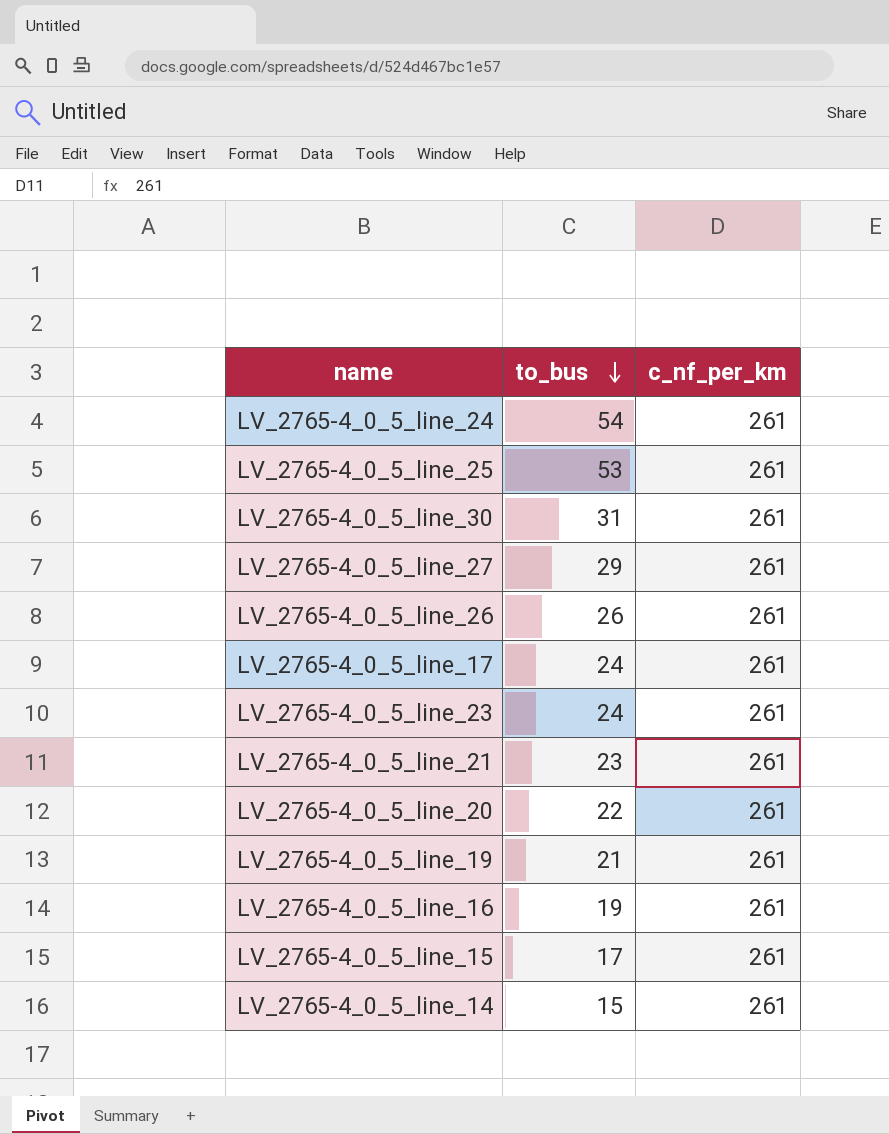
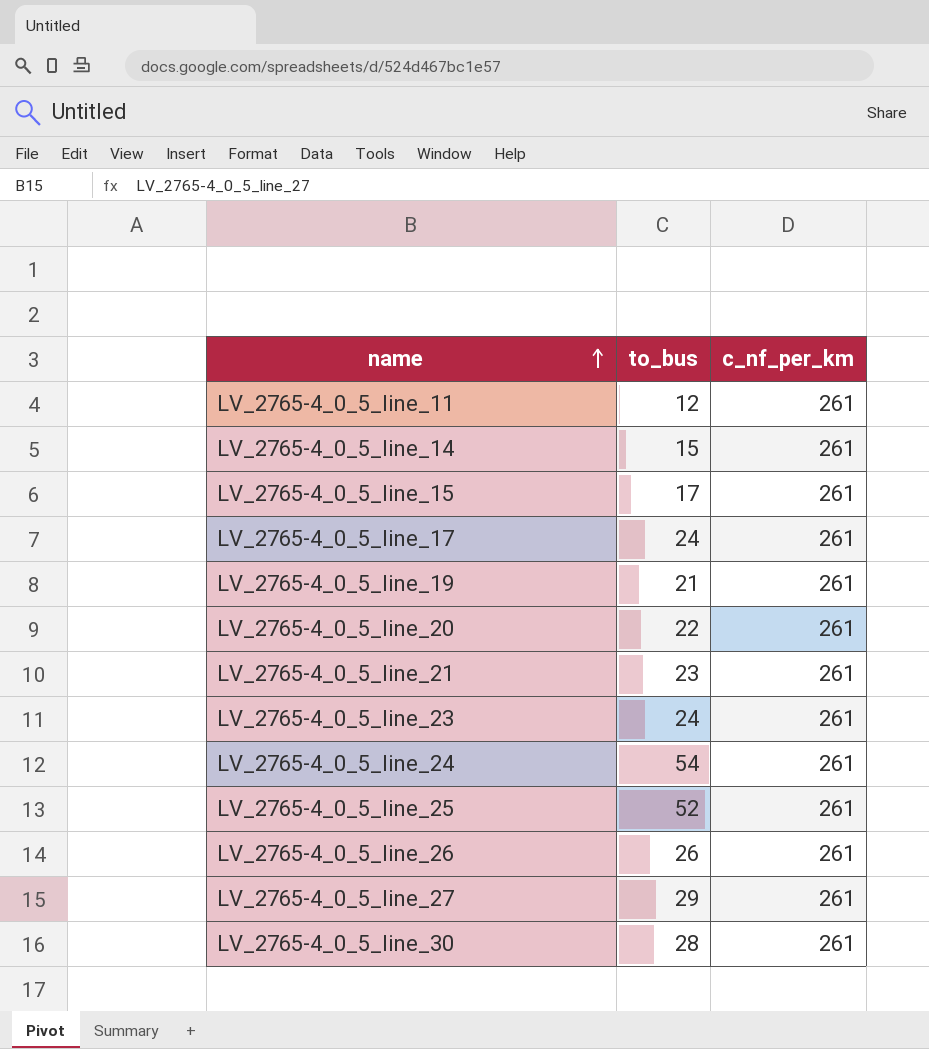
row order: to_bus descending -> name ascending
row LV_2765-4_0_5_line_16: 19 | 261 -> none
row LV_2765-4_0_5_line_11: none -> 12 | 261
LV_2765-4_0_5_line_25 | to_bus: 53 -> 52
LV_2765-4_0_5_line_30 | to_bus: 31 -> 28

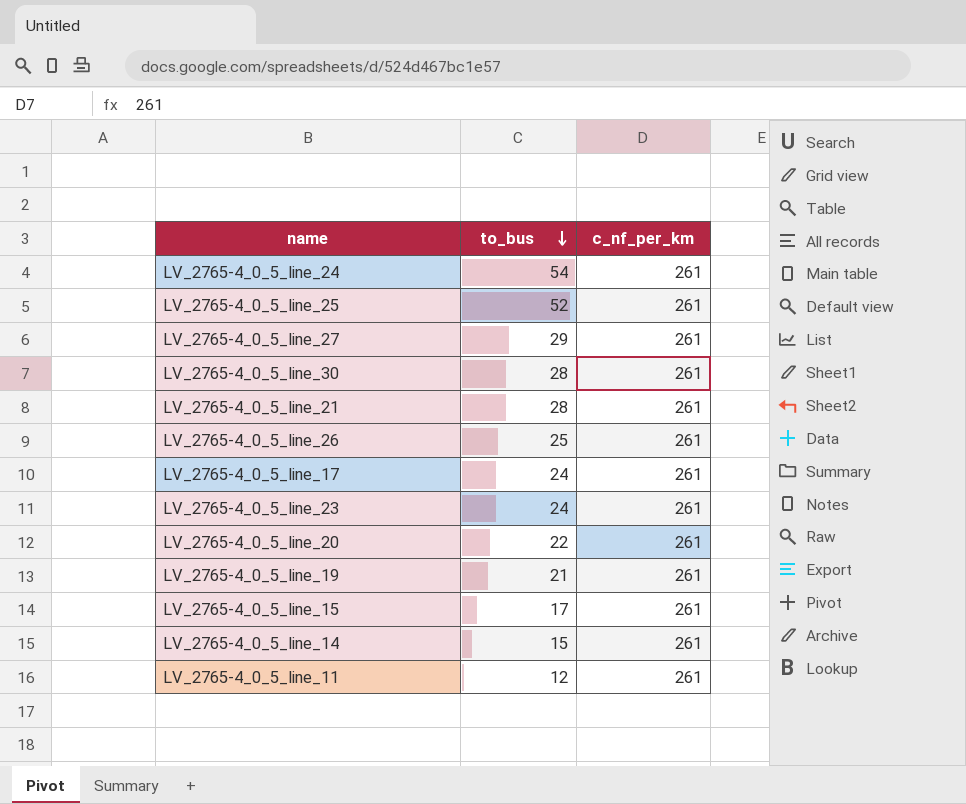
row order: name ascending -> to_bus descending
LV_2765-4_0_5_line_21 | to_bus: 23 -> 28
LV_2765-4_0_5_line_26 | to_bus: 26 -> 25

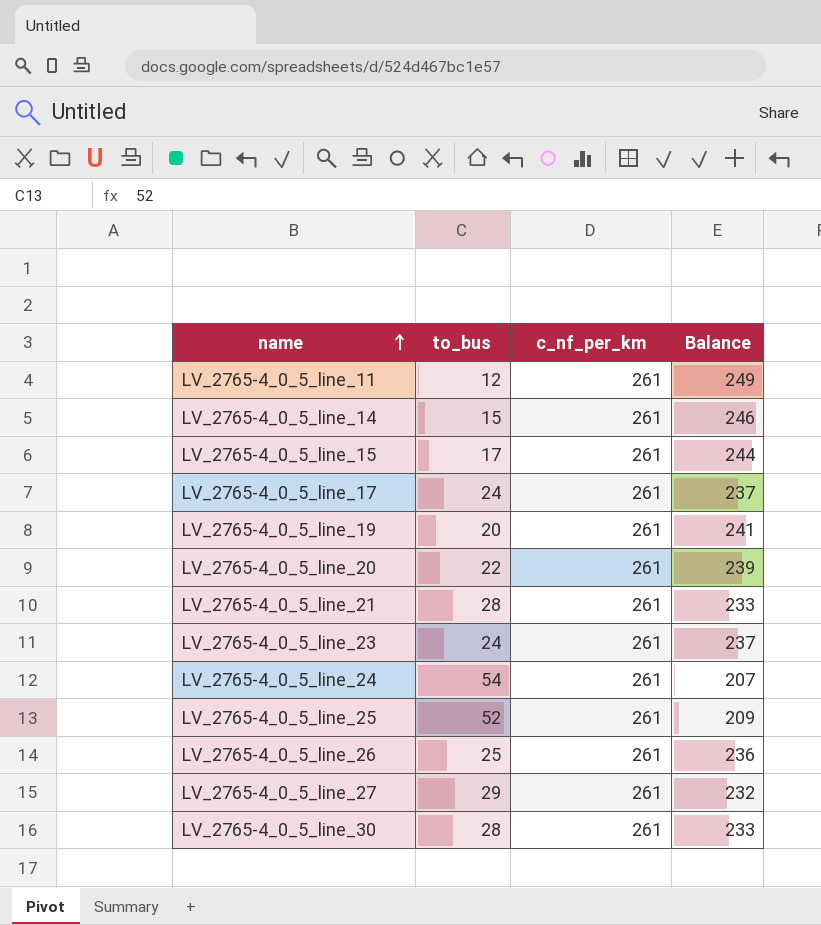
row order: to_bus descending -> name ascending
column Balance | formula: none -> [c_nf_per_km] - [to_bus]
LV_2765-4_0_5_line_19 | to_bus: 21 -> 20

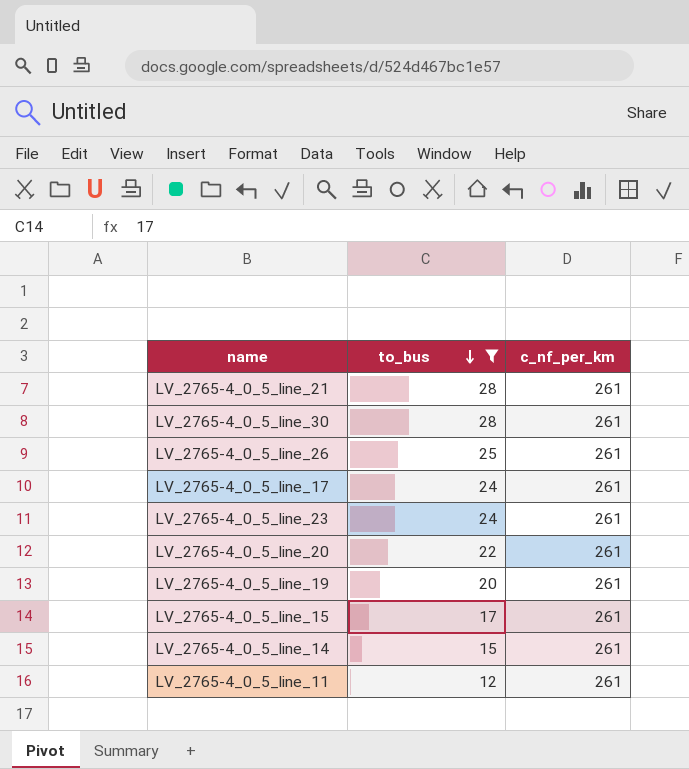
filter: none -> to_bus <= 28
row order: name ascending -> to_bus descending
column Balance | formula: [c_nf_per_km] - [to_bus] -> none

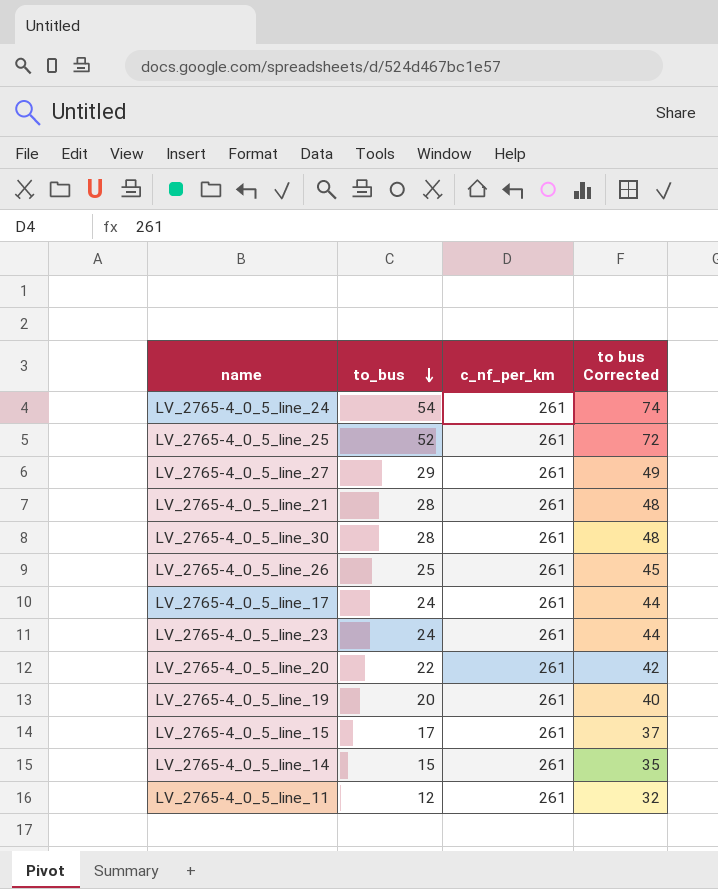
filter: to_bus <= 28 -> none
column to bus Corrected | formula: none -> [to_bus] + 20

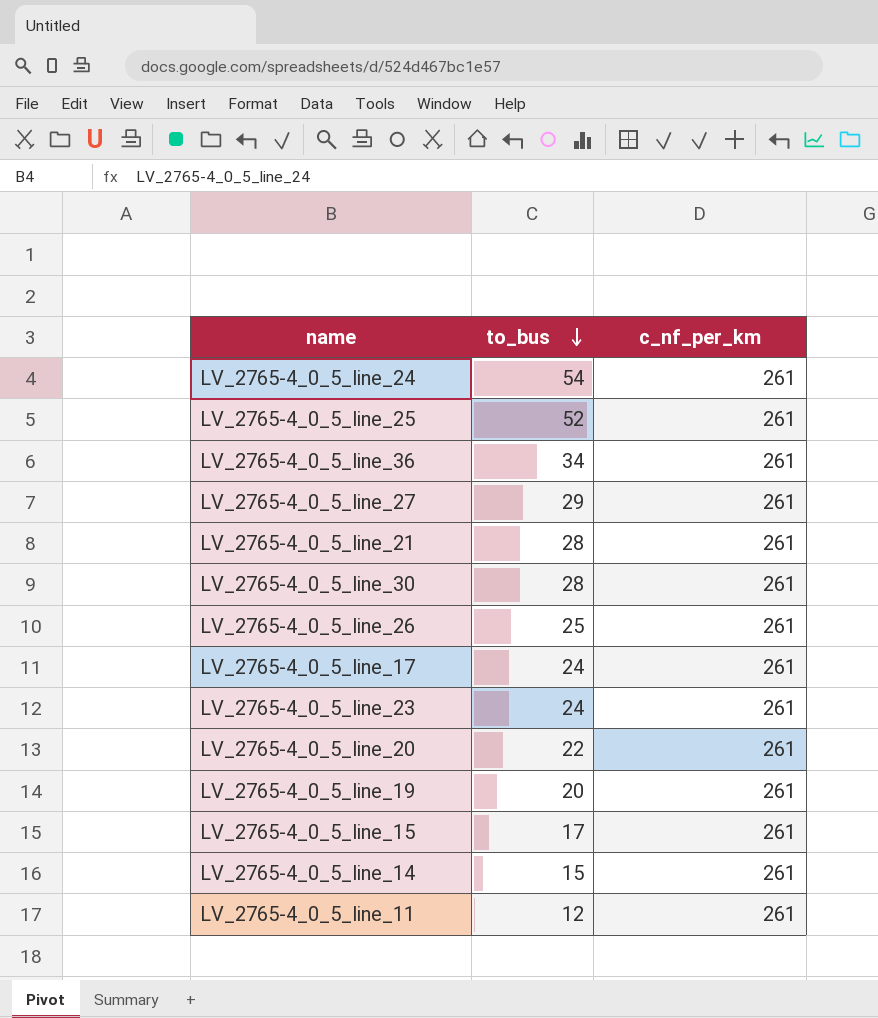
column to bus Corrected | formula: [to_bus] + 20 -> none
row LV_2765-4_0_5_line_36: none -> 34 | 261

